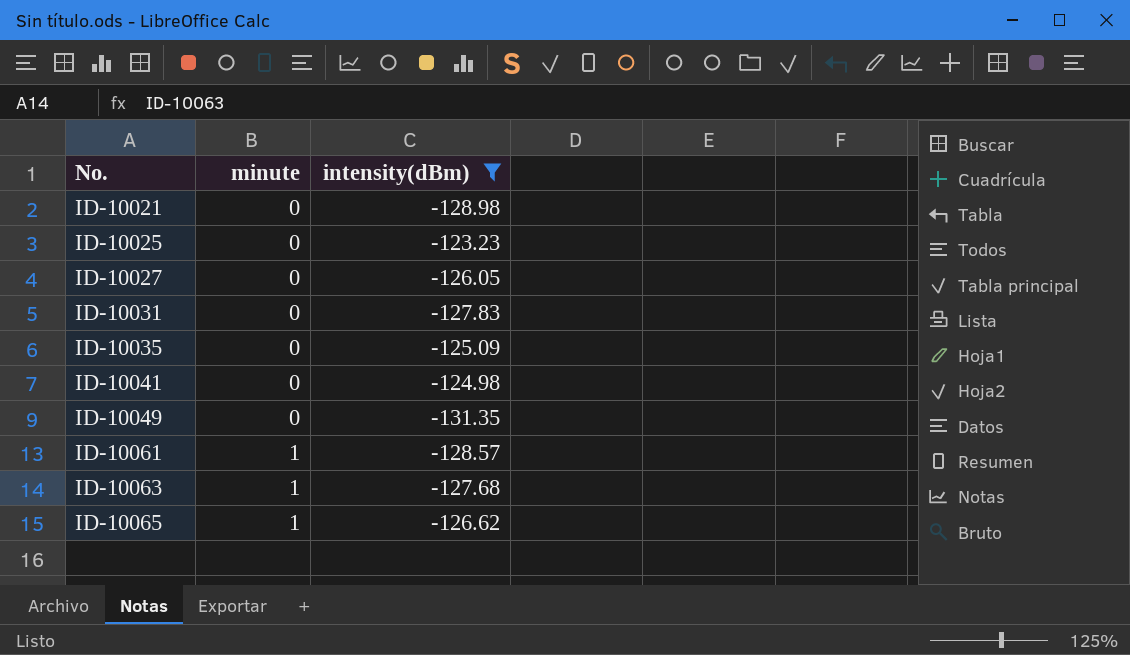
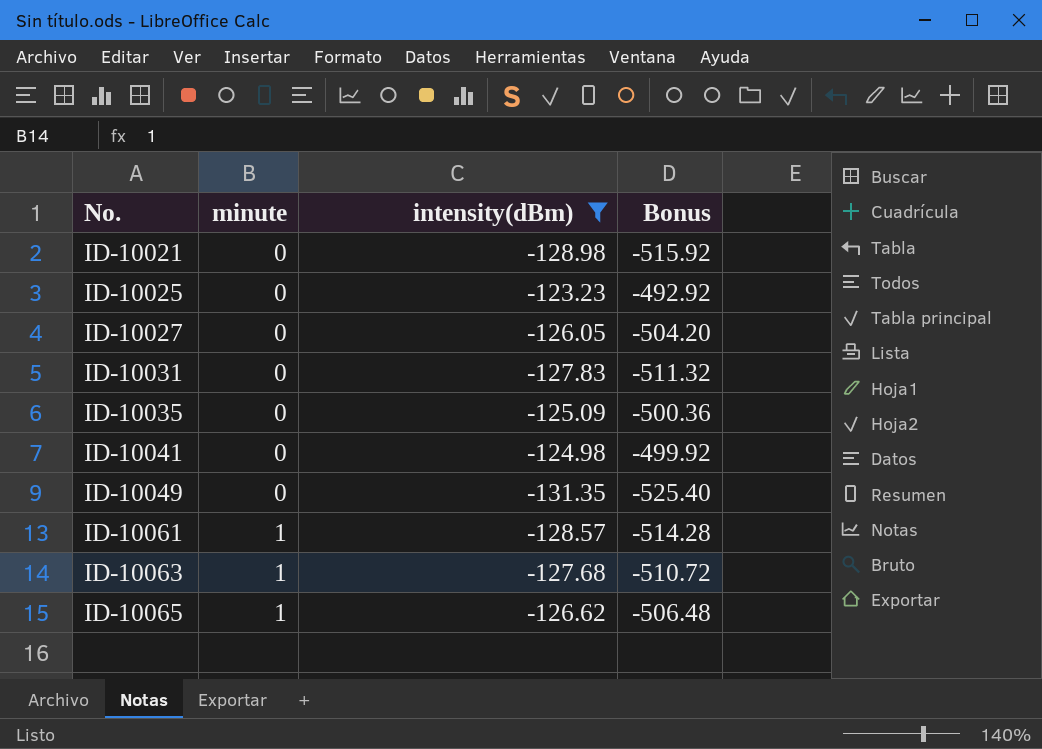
column Bonus | formula: none -> [intensity(dBm)] * 4

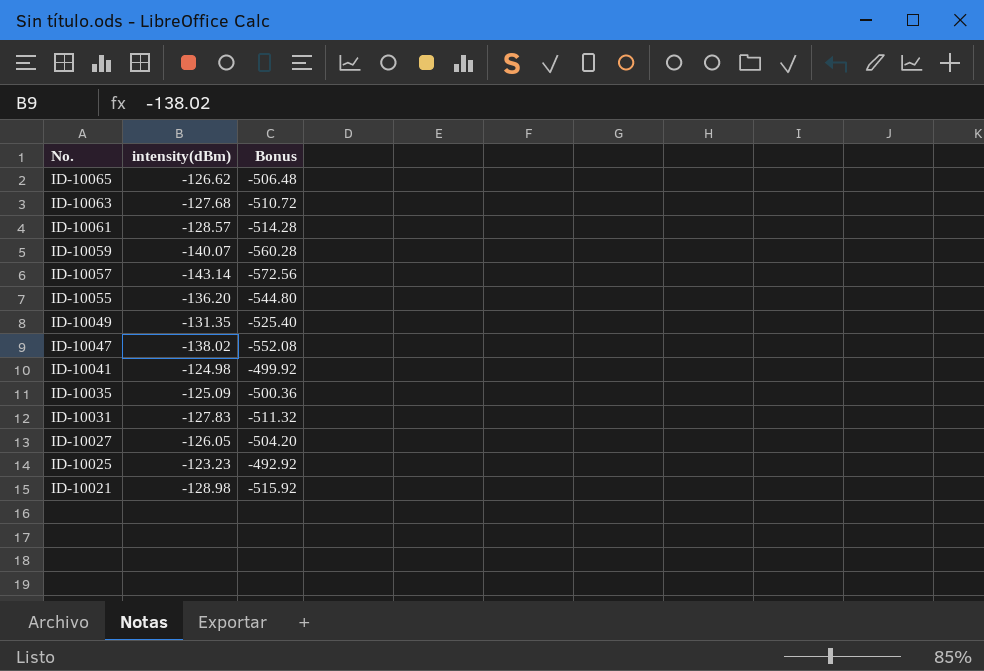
filter: intensity(dBm) >= -131.35 -> none
row order: No. ascending -> No. descending
column minute | position: 2 -> none

